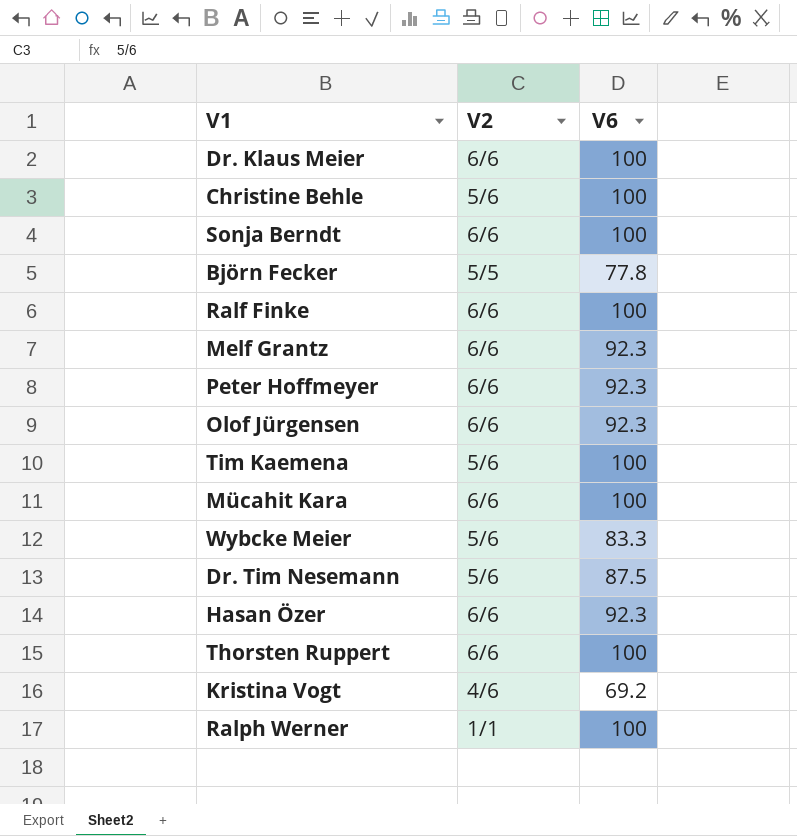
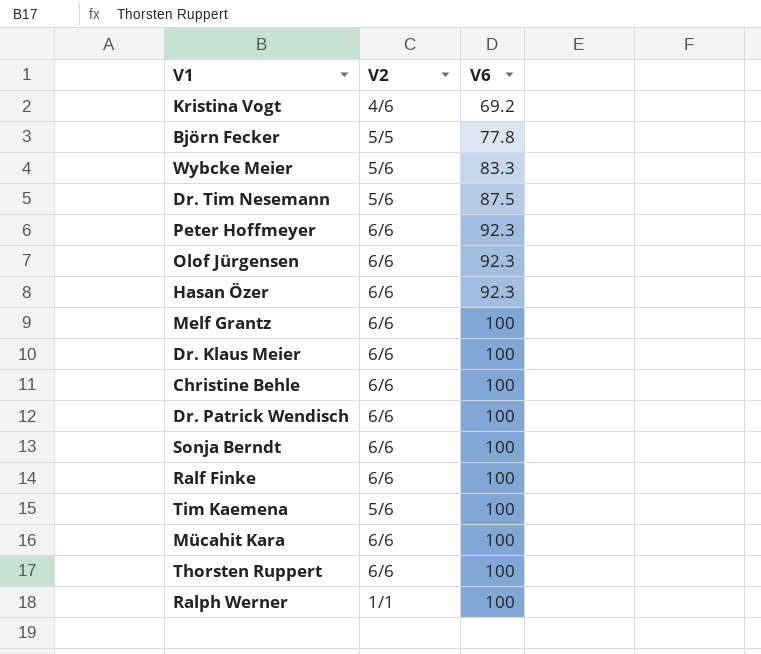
row order: none -> V6 ascending
Melf Grantz | V6: 92.3 -> 100
Christine Behle | V2: 5/6 -> 6/6
row Dr. Patrick Wendisch: none -> 6/6 | 100

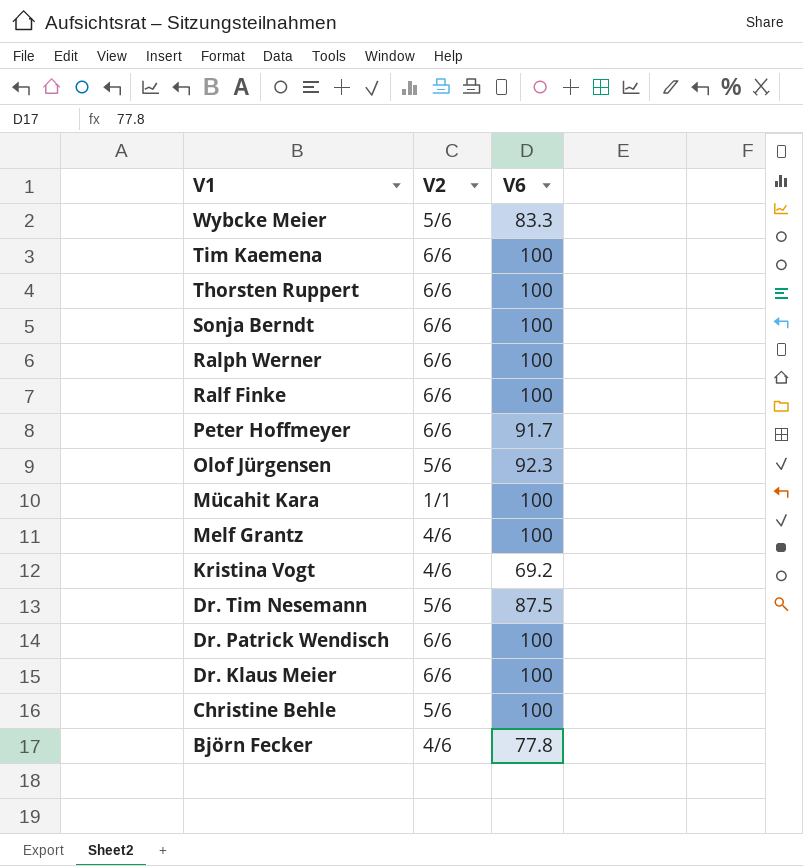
row order: V6 ascending -> V1 descending
row Hasan Özer: 6/6 | 92.3 -> none
Tim Kaemena | V2: 5/6 -> 6/6
Ralph Werner | V2: 1/1 -> 6/6
Peter Hoffmeyer | V6: 92.3 -> 91.7
Olof Jürgensen | V2: 6/6 -> 5/6
Mücahit Kara | V2: 6/6 -> 1/1
Melf Grantz | V2: 6/6 -> 4/6
Christine Behle | V2: 6/6 -> 5/6
Björn Fecker | V2: 5/5 -> 4/6

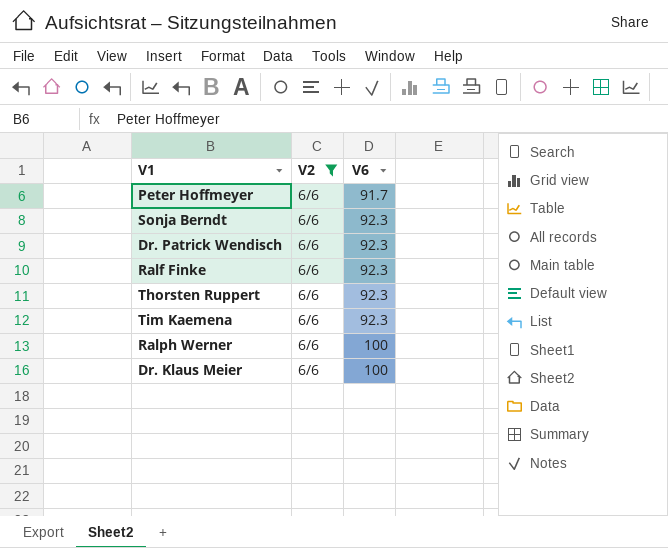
filter: none -> V2 = 6/6
row order: V1 descending -> V6 ascending
Sonja Berndt | V6: 100 -> 92.3
Dr. Patrick Wendisch | V6: 100 -> 92.3
Ralf Finke | V6: 100 -> 92.3
Thorsten Ruppert | V6: 100 -> 92.3
Tim Kaemena | V6: 100 -> 92.3

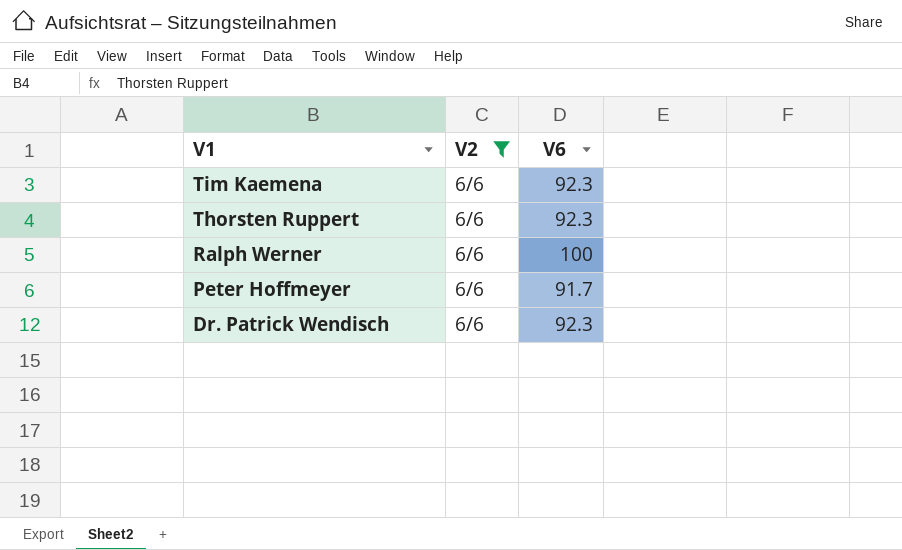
row order: V6 ascending -> V1 descending
row Sonja Berndt: 6/6 | 92.3 -> none
row Ralf Finke: 6/6 | 92.3 -> none
row Dr. Klaus Meier: 6/6 | 100 -> none

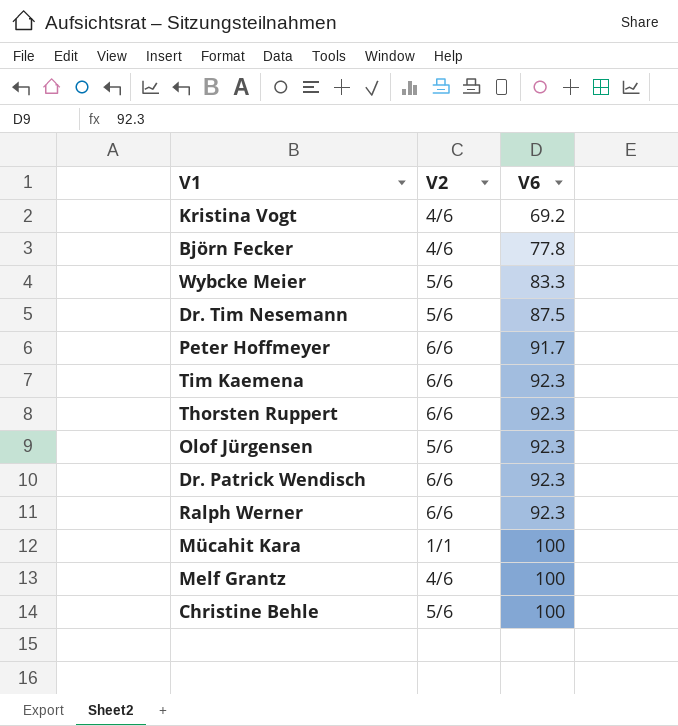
filter: V2 = 6/6 -> none
row order: V1 descending -> V6 ascending
Ralph Werner | V6: 100 -> 92.3

